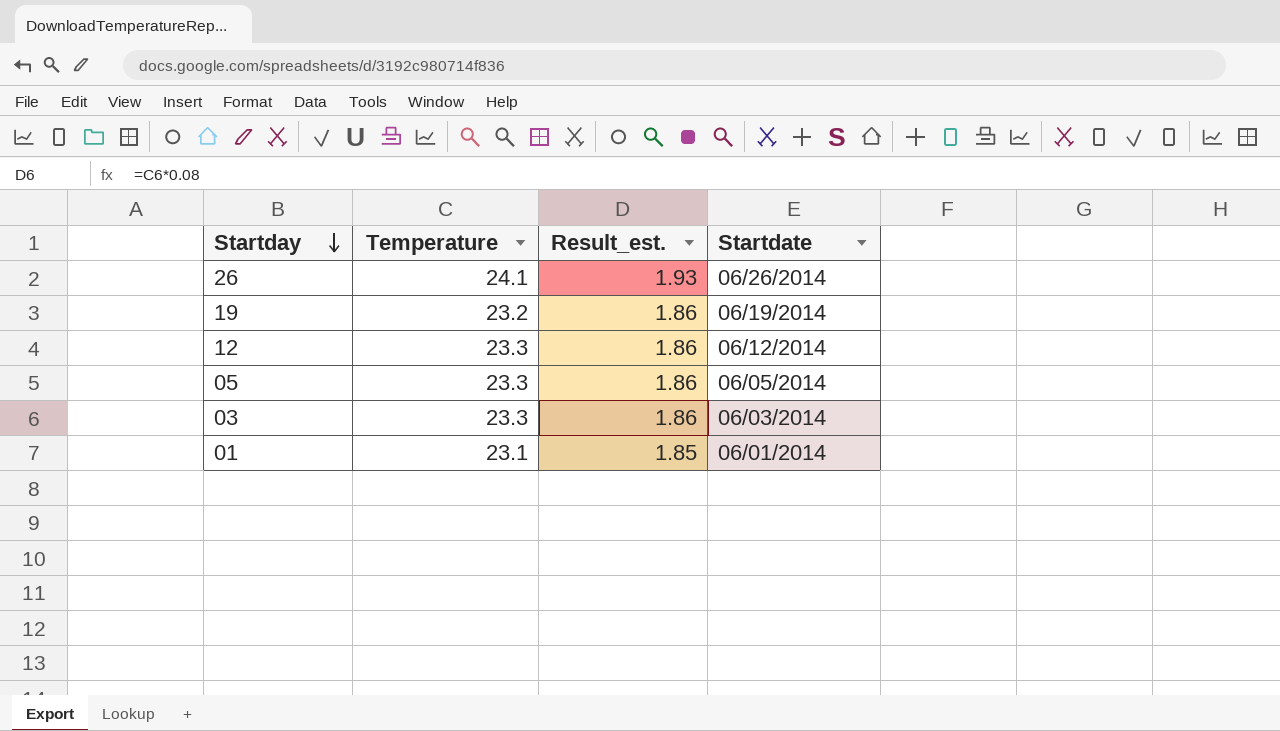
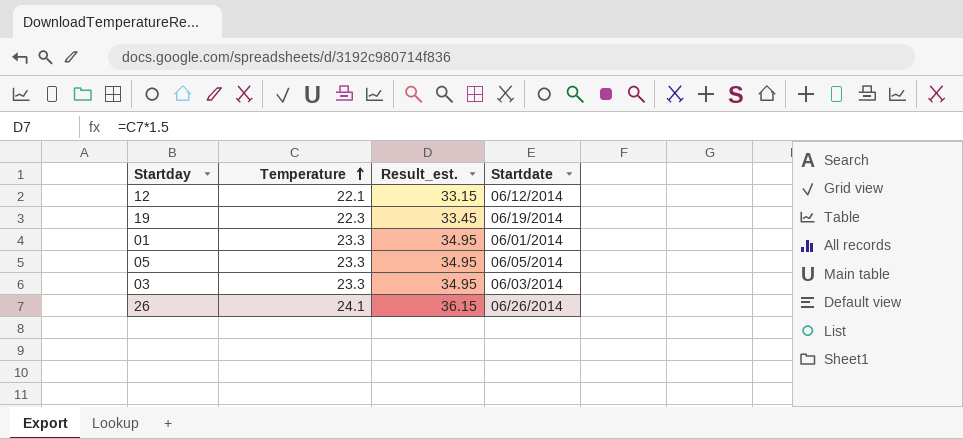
row order: Startday descending -> Temperature ascending
column Result_est. | formula: [Temperature] * 0.08 -> [Temperature] * 1.5
12 | Temperature: 23.3 -> 22.1
19 | Temperature: 23.2 -> 22.3
01 | Temperature: 23.1 -> 23.3

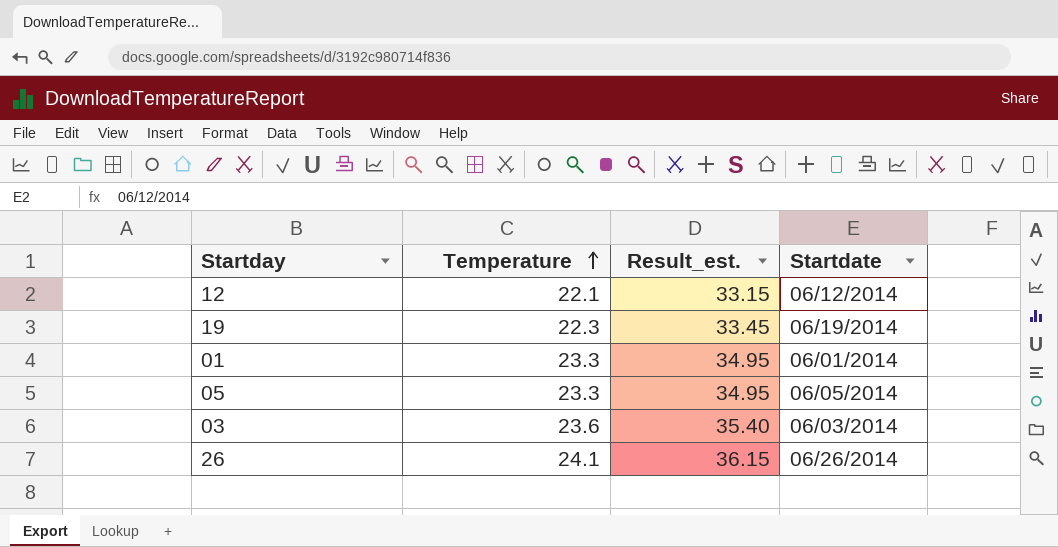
03 | Temperature: 23.3 -> 23.6
03 | Result_est.: 34.95 -> 35.40

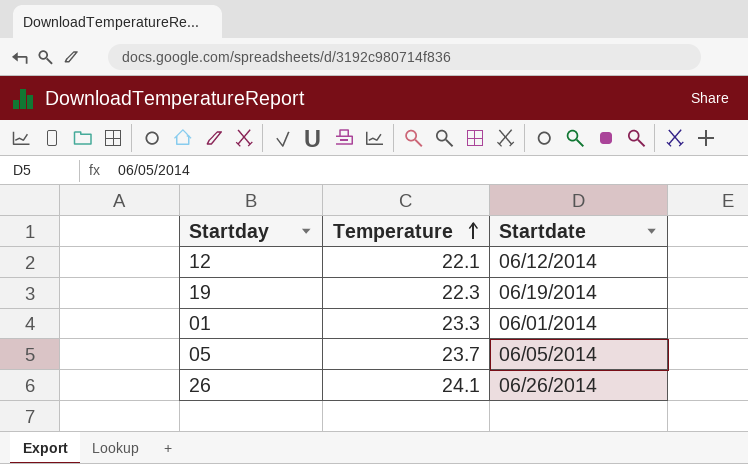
column Result_est. | formula: [Temperature] * 1.5 -> none
row 03: 23.6 | 35.40 | 06/03/2014 -> none
05 | Temperature: 23.3 -> 23.7

